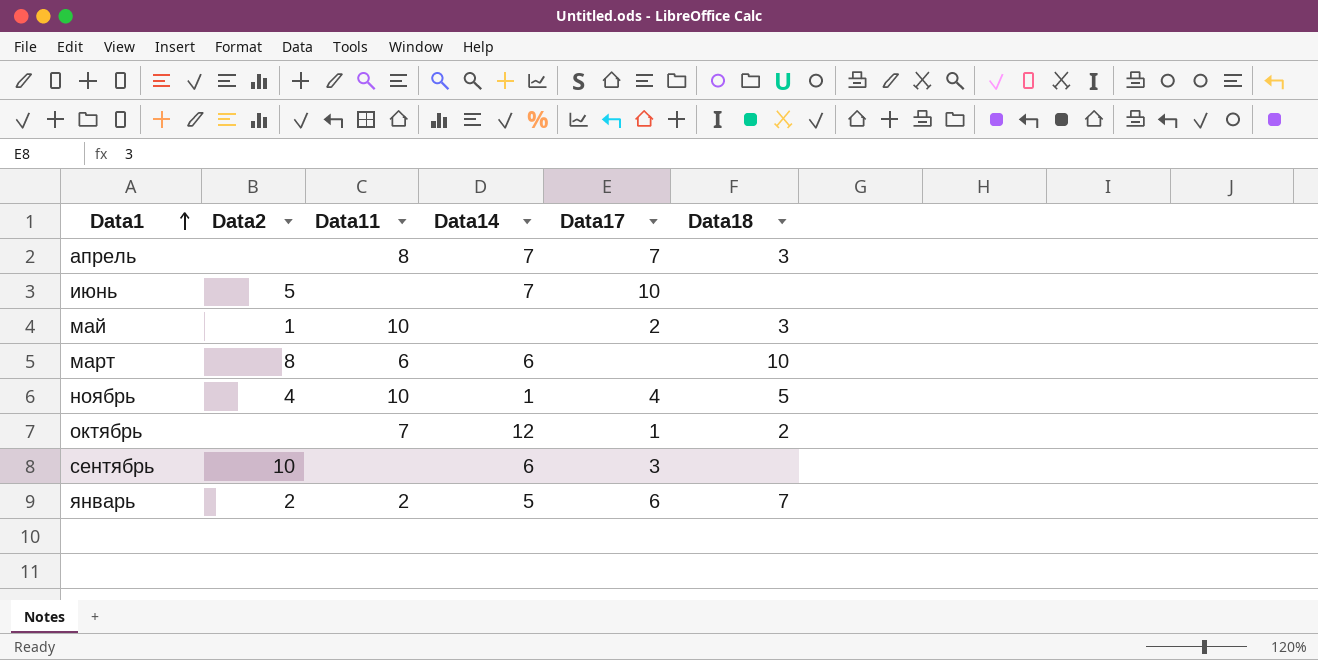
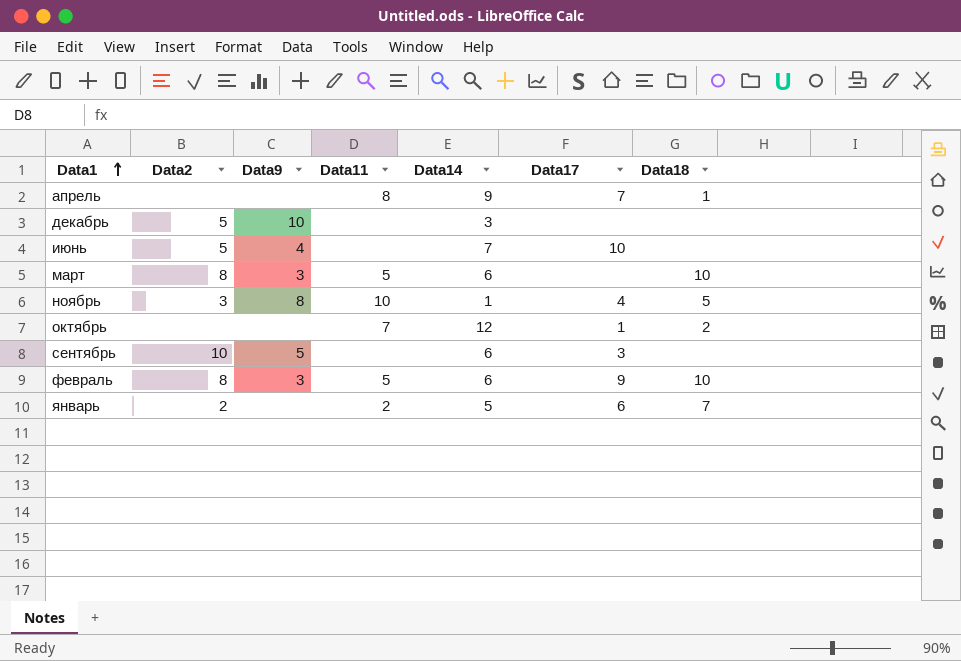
column Data9 | position: none -> 3
row май: 1 | 10 | none | 2 | 3 -> none
апрель | Data14: 7 -> 9
апрель | Data18: 3 -> 1
row декабрь: none -> 5 | 10 | none | 3 | none | none
март | Data11: 6 -> 5
ноябрь | Data2: 4 -> 3
row февраль: none -> 8 | 3 | 5 | 6 | 9 | 10

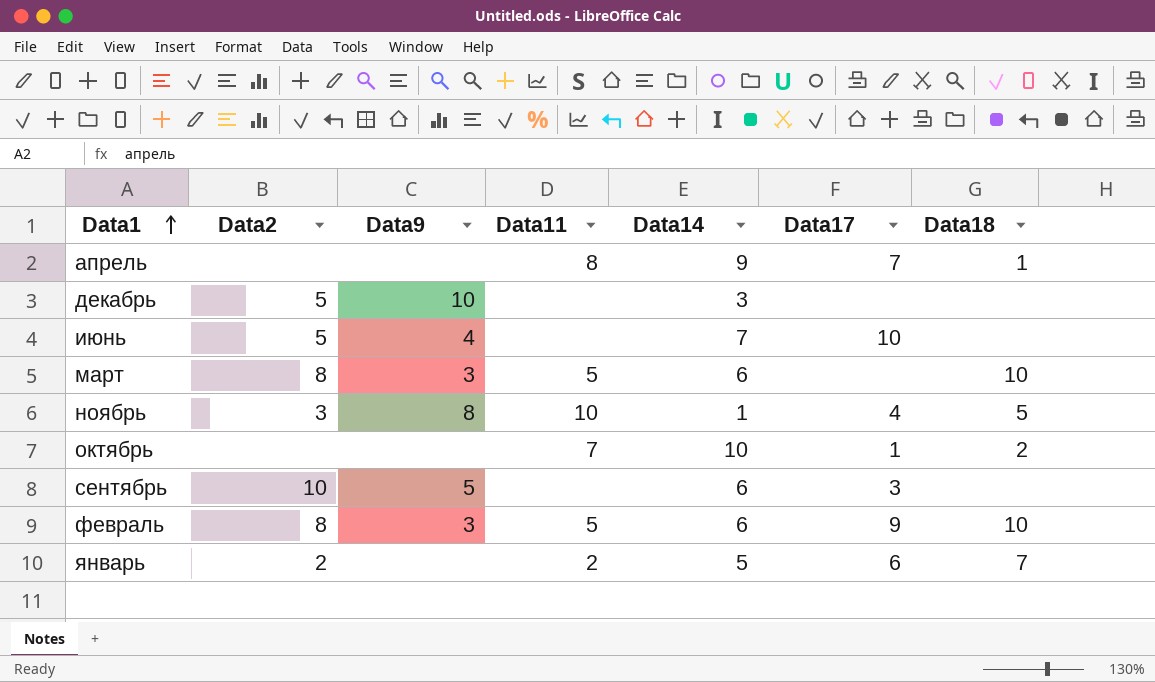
октябрь | Data14: 12 -> 10

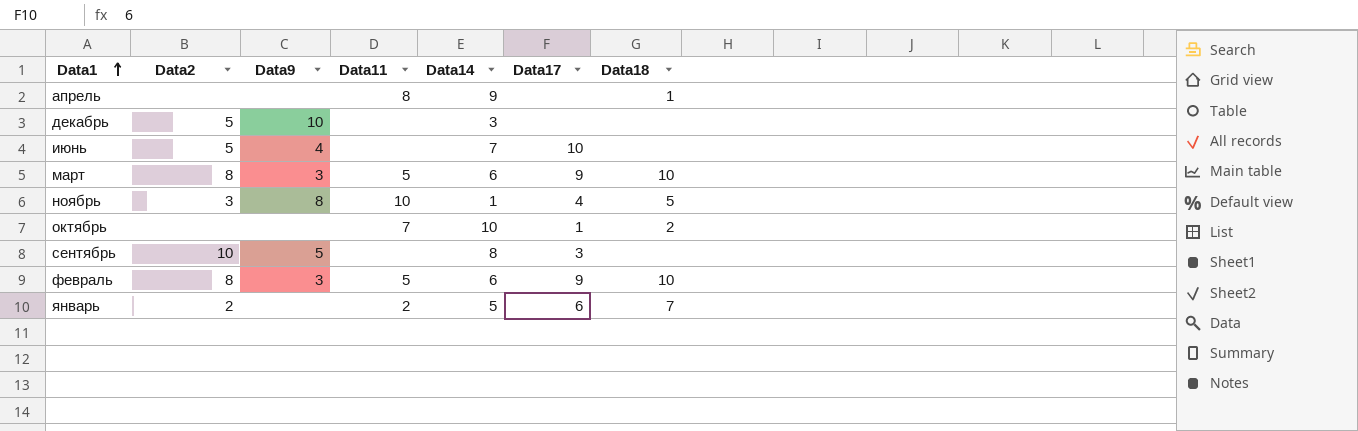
апрель | Data17: 7 -> none
март | Data17: none -> 9
сентябрь | Data14: 6 -> 8

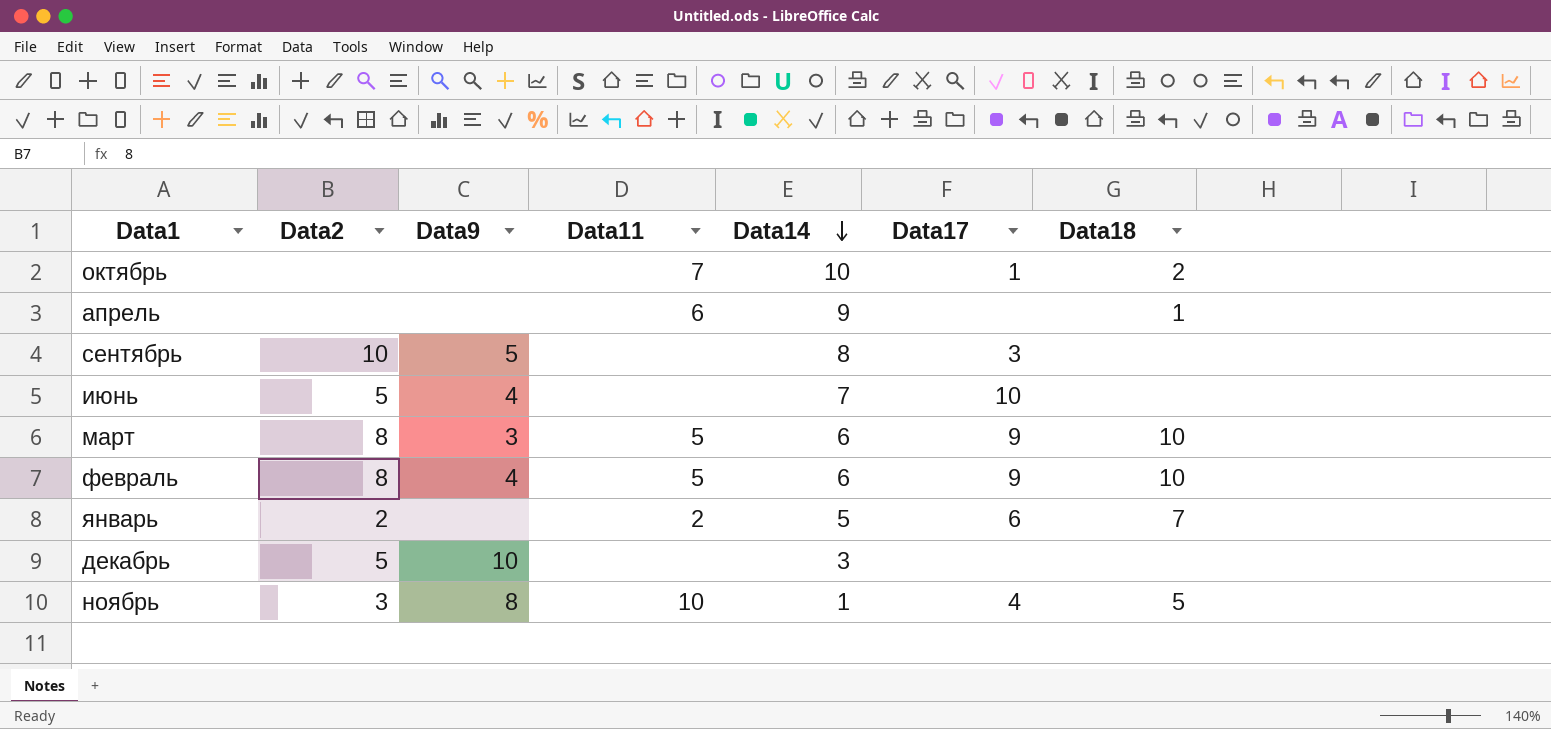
row order: Data1 ascending -> Data14 descending
апрель | Data11: 8 -> 6
февраль | Data9: 3 -> 4

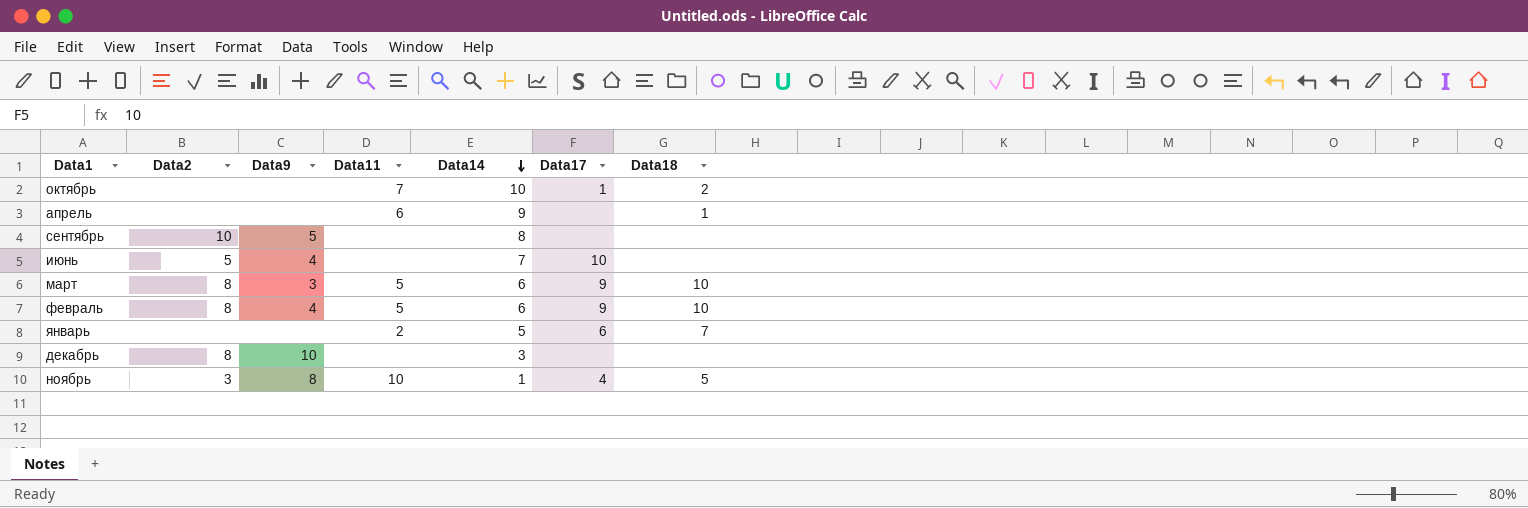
сентябрь | Data17: 3 -> none
январь | Data2: 2 -> none
декабрь | Data2: 5 -> 8

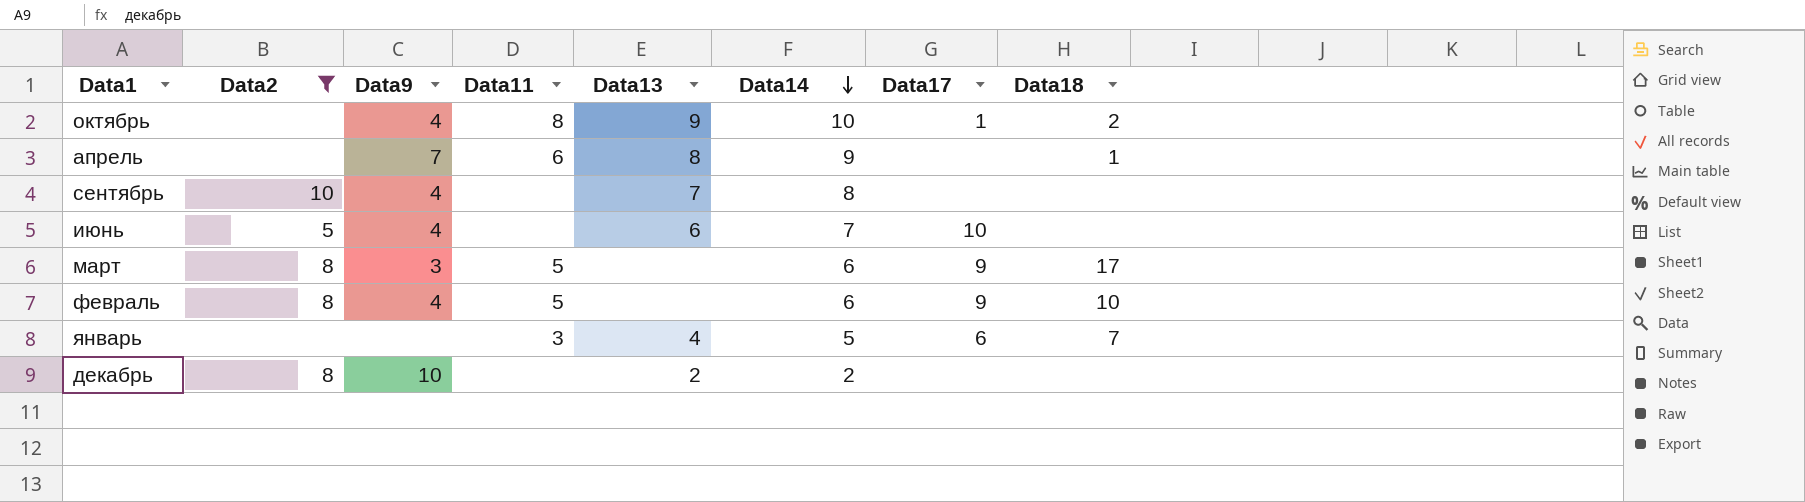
filter: none -> Data2 != 3
column Data13 | position: none -> 5
октябрь | Data9: none -> 4
октябрь | Data11: 7 -> 8
апрель | Data9: none -> 7
сентябрь | Data9: 5 -> 4
март | Data18: 10 -> 17
январь | Data11: 2 -> 3
декабрь | Data14: 3 -> 2

